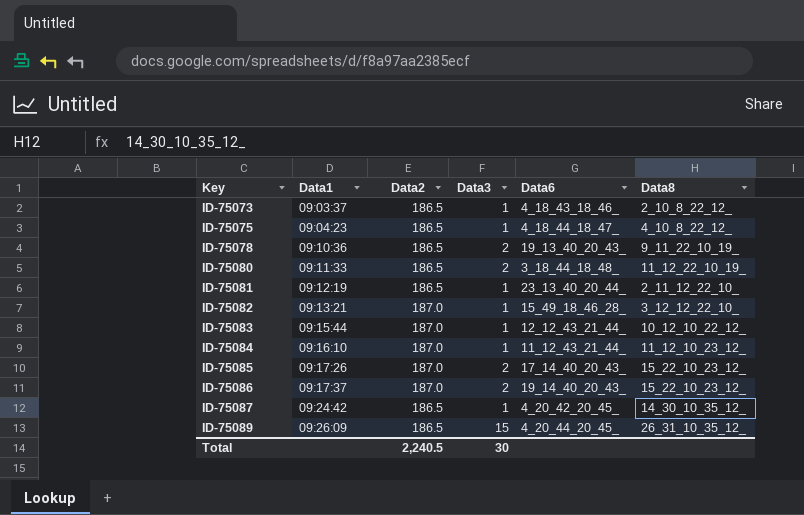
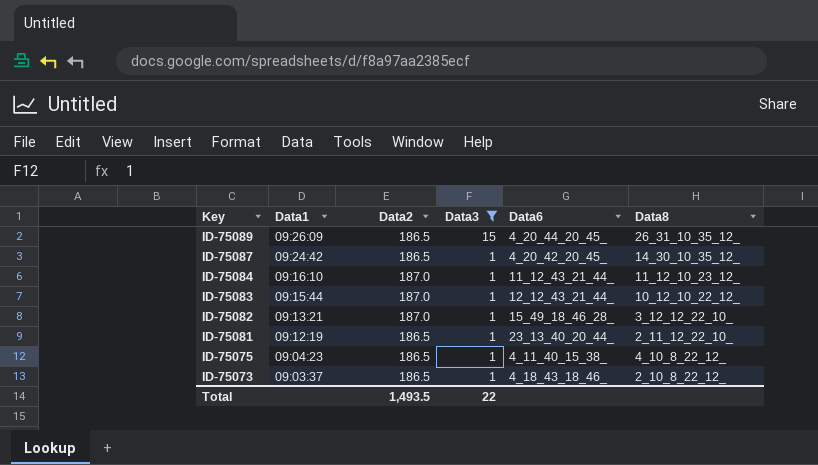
filter: none -> Data3 != 2
row order: Key ascending -> Key descending
ID-75075 | Data6: 4_18_44_18_47_ -> 4_11_40_15_38_
Total | Data2: 2,240.5 -> 1,493.5
Total | Data3: 30 -> 22

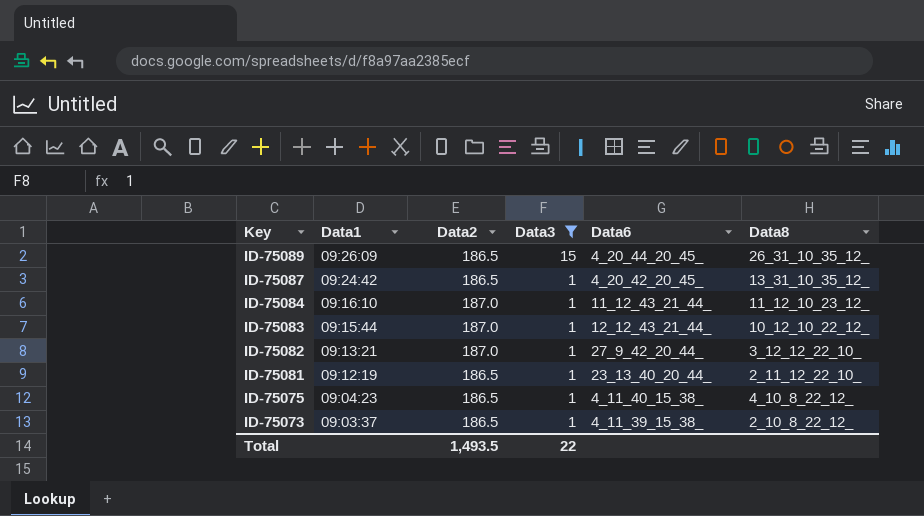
ID-75087 | Data8: 14_30_10_35_12_ -> 13_31_10_35_12_
ID-75082 | Data6: 15_49_18_46_28_ -> 27_9_42_20_44_
ID-75073 | Data6: 4_18_43_18_46_ -> 4_11_39_15_38_

